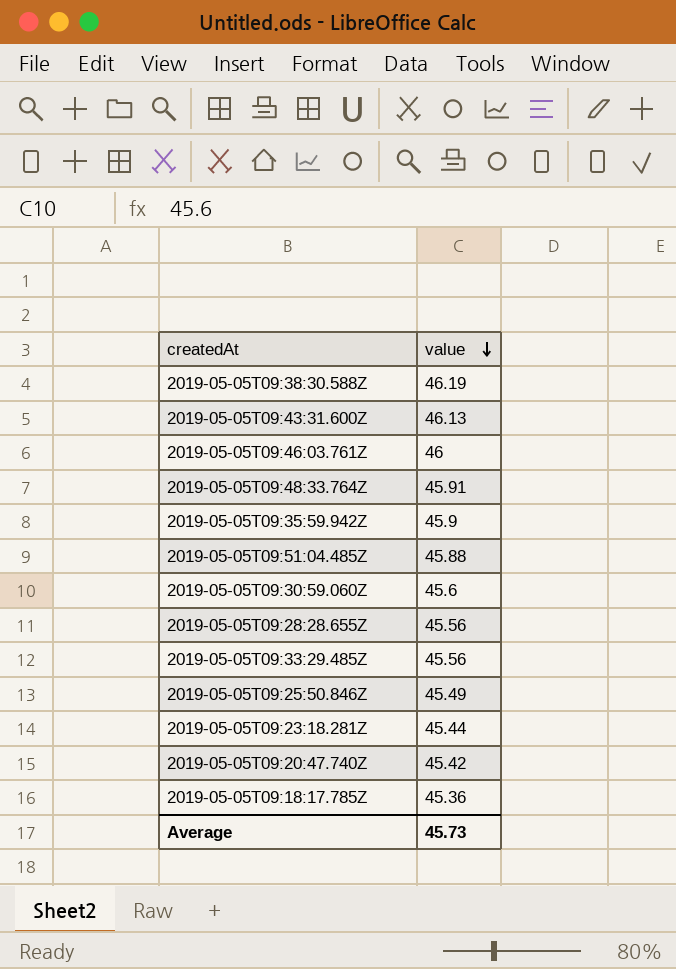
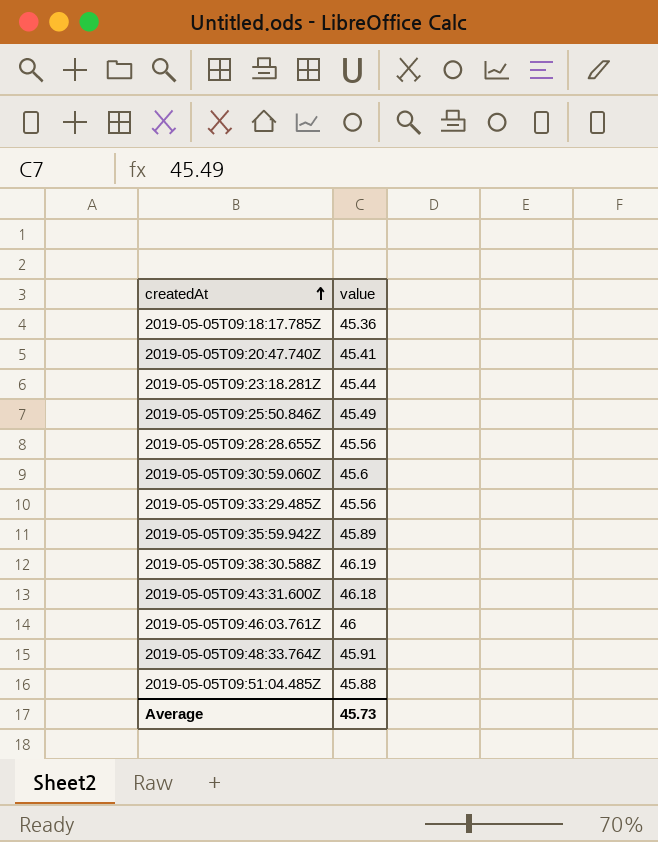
row order: value descending -> createdAt ascending
2019-05-05T09:20:47.740Z | value: 45.42 -> 45.41
2019-05-05T09:35:59.942Z | value: 45.9 -> 45.89
2019-05-05T09:43:31.600Z | value: 46.13 -> 46.18

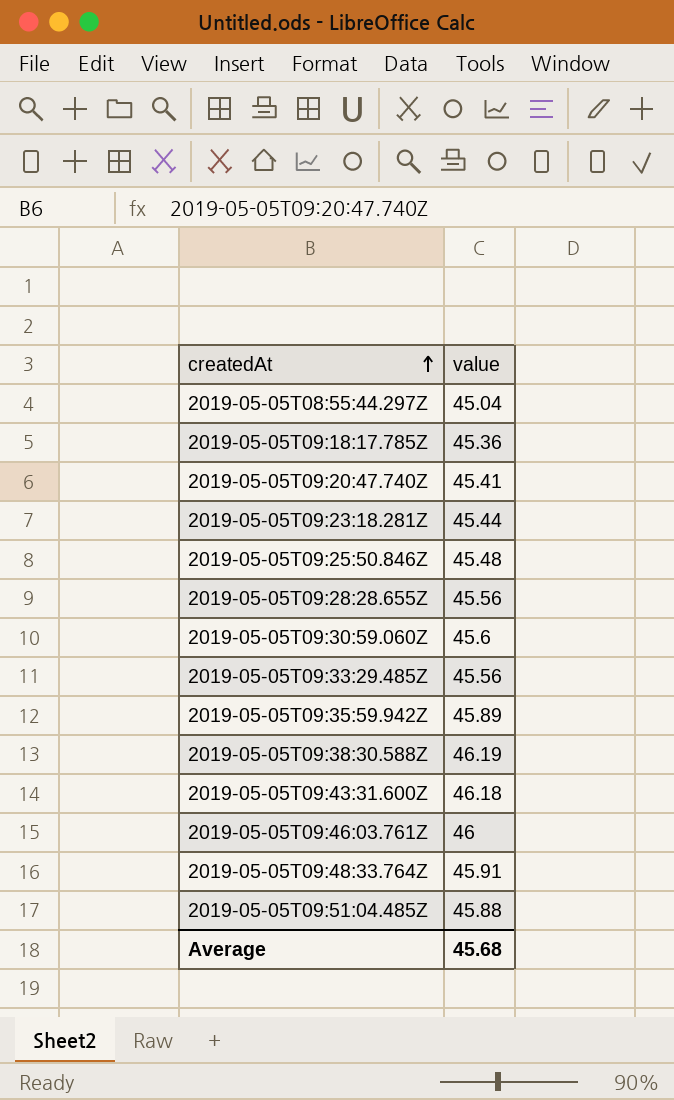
row 2019-05-05T08:55:44.297Z: none -> 45.04
2019-05-05T09:25:50.846Z | value: 45.49 -> 45.48
Average | value: 45.73 -> 45.68

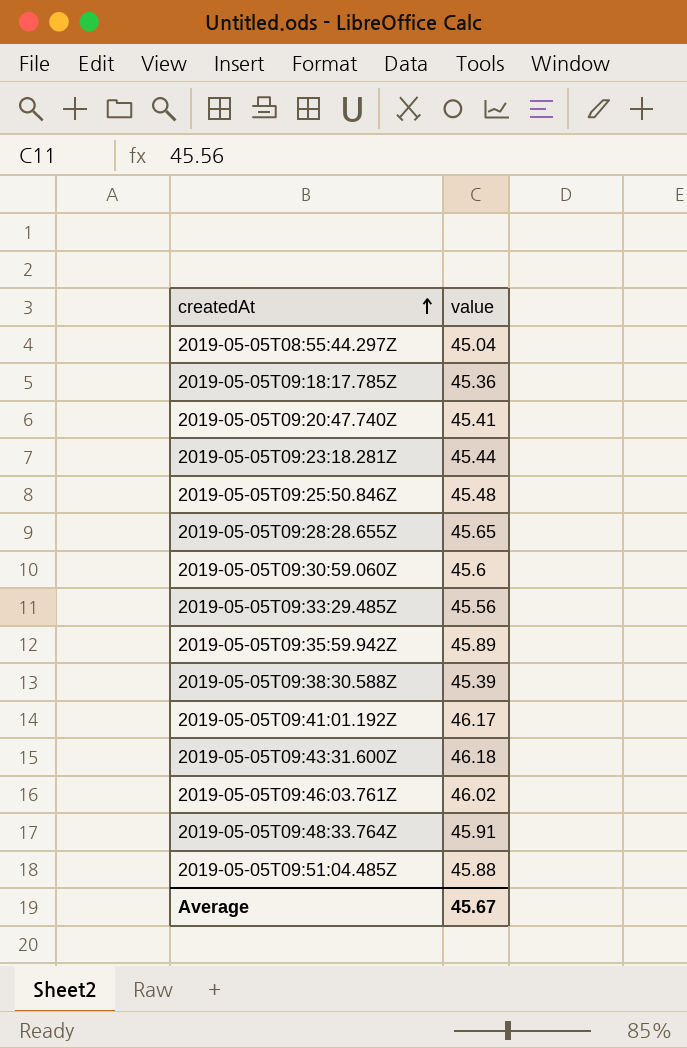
2019-05-05T09:28:28.655Z | value: 45.56 -> 45.65
2019-05-05T09:38:30.588Z | value: 46.19 -> 45.39
row 2019-05-05T09:41:01.192Z: none -> 46.17
2019-05-05T09:46:03.761Z | value: 46 -> 46.02
Average | value: 45.68 -> 45.67

